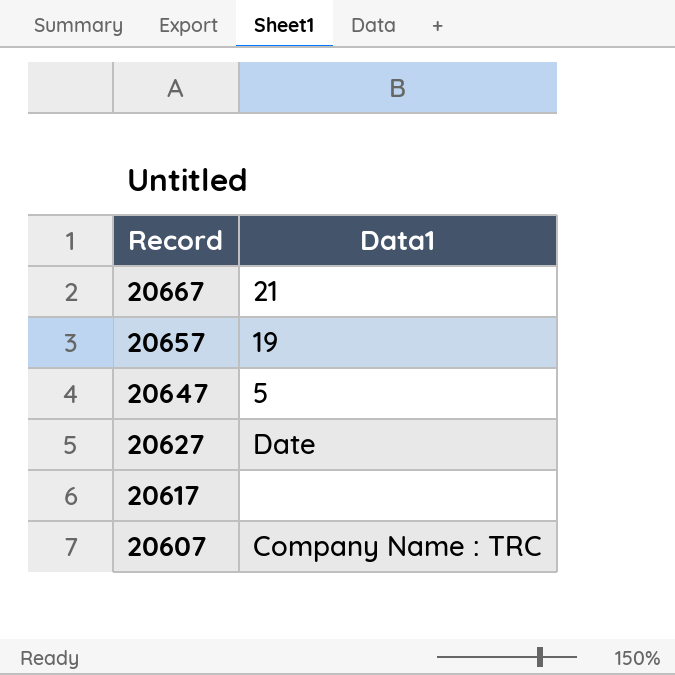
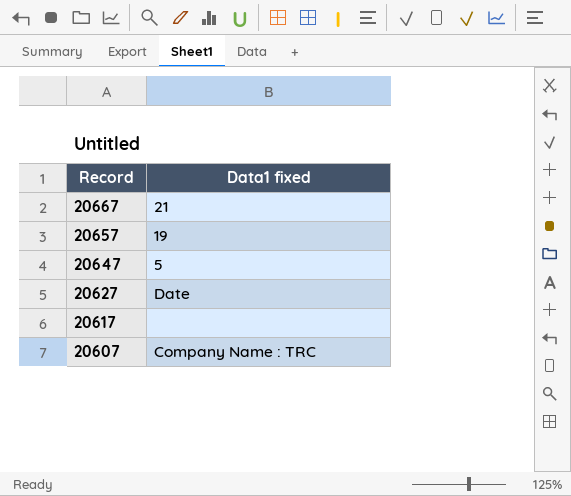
column name: Data1 -> Data1 fixed

